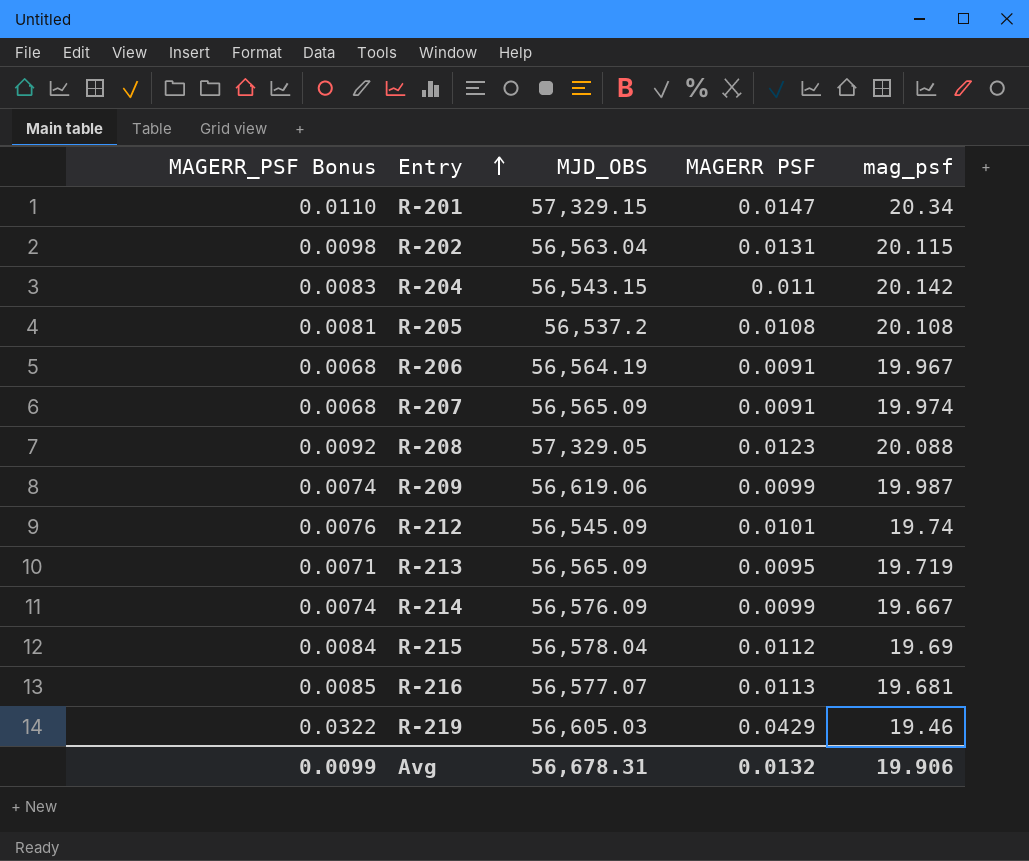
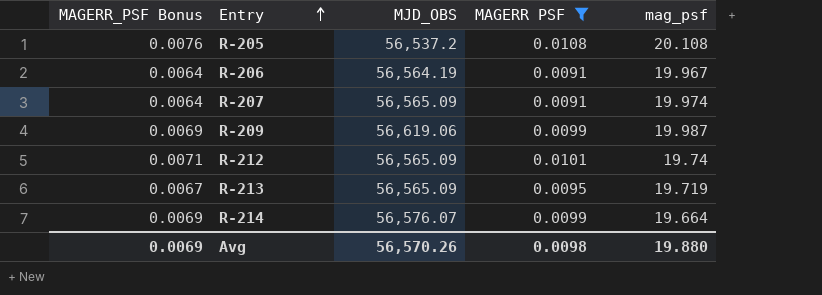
filter: none -> MAGERR PSF <= 0.0108
column MAGERR_PSF Bonus | formula: [MAGERR PSF] * 0.75 -> [MAGERR PSF] * 0.7
R-212 | MJD_OBS: 56,545.09 -> 56,565.09
R-214 | MJD_OBS: 56,576.09 -> 56,576.07
R-214 | mag_psf: 19.667 -> 19.664
Avg | MAGERR_PSF Bonus: 0.0099 -> 0.0069
Avg | MJD_OBS: 56,678.31 -> 56,570.26
Avg | MAGERR PSF: 0.0132 -> 0.0098
Avg | mag_psf: 19.906 -> 19.880

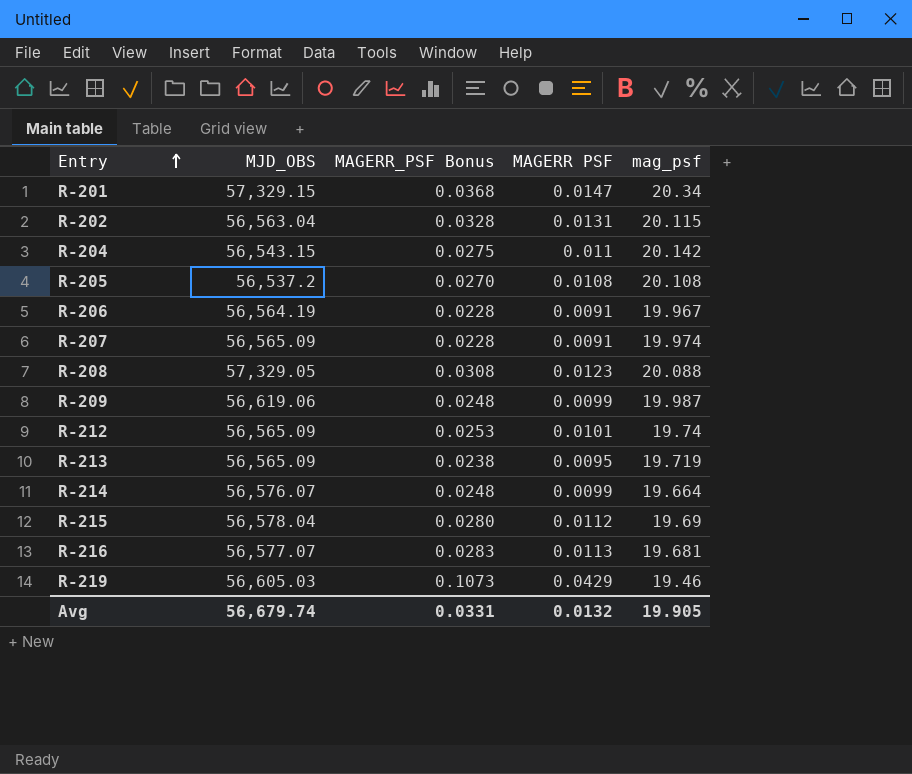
filter: MAGERR PSF <= 0.0108 -> none
column MAGERR_PSF Bonus | formula: [MAGERR PSF] * 0.7 -> [MAGERR PSF] * 2.5
column MAGERR_PSF Bonus | position: 1 -> 3
Avg | MJD_OBS: 56,570.26 -> 56,679.74
Avg | MAGERR_PSF Bonus: 0.0069 -> 0.0331
Avg | MAGERR PSF: 0.0098 -> 0.0132
Avg | mag_psf: 19.880 -> 19.905

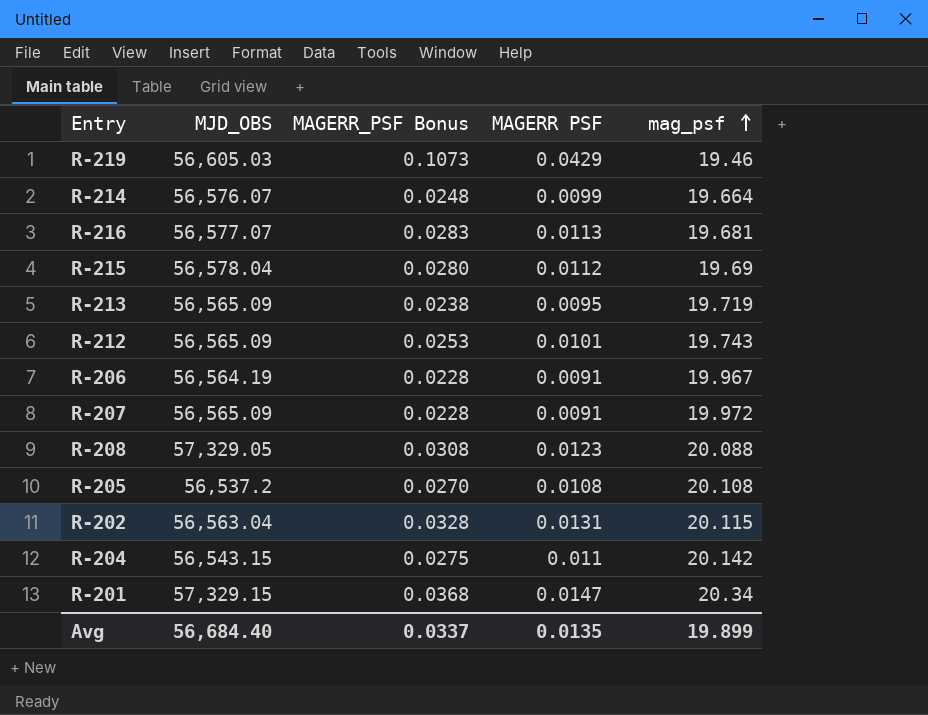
row order: Entry ascending -> mag_psf ascending
row R-209: 56,619.06 | 0.0248 | 0.0099 | 19.987 -> none
R-212 | mag_psf: 19.74 -> 19.743
R-207 | mag_psf: 19.974 -> 19.972
Avg | MJD_OBS: 56,679.74 -> 56,684.40
Avg | MAGERR_PSF Bonus: 0.0331 -> 0.0337
Avg | MAGERR PSF: 0.0132 -> 0.0135
Avg | mag_psf: 19.905 -> 19.899

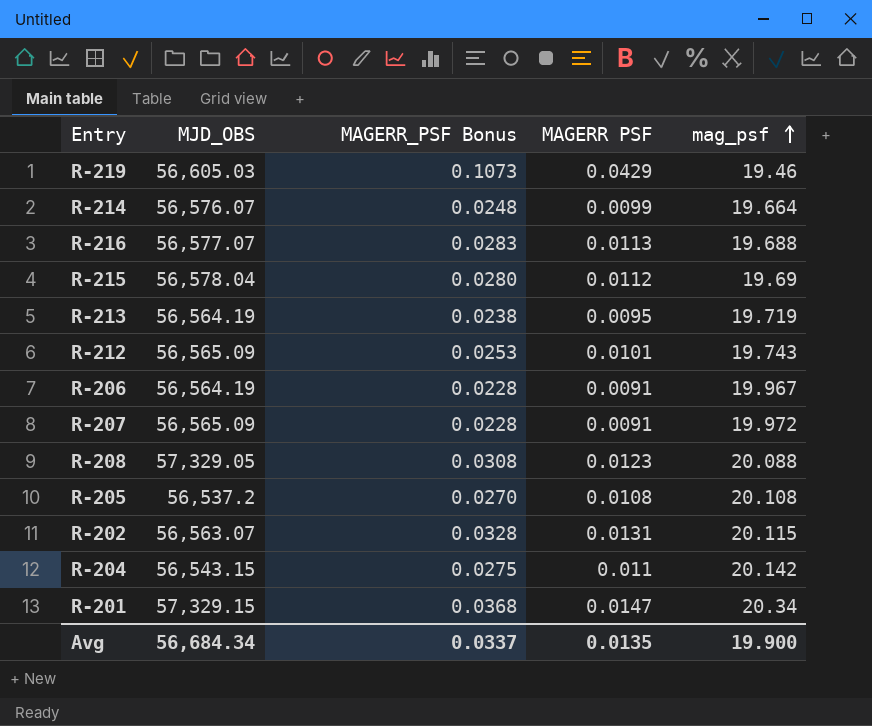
R-216 | mag_psf: 19.681 -> 19.688
R-213 | MJD_OBS: 56,565.09 -> 56,564.19
R-202 | MJD_OBS: 56,563.04 -> 56,563.07
Avg | MJD_OBS: 56,684.40 -> 56,684.34
Avg | mag_psf: 19.899 -> 19.900

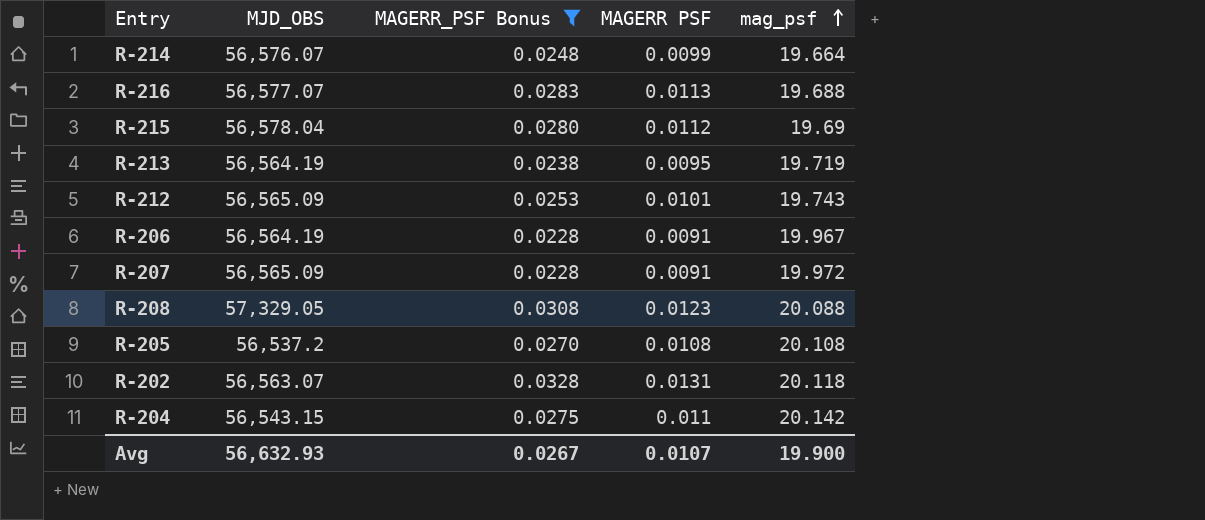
filter: none -> MAGERR_PSF Bonus <= 0.0328
R-202 | mag_psf: 20.115 -> 20.118
Avg | MJD_OBS: 56,684.34 -> 56,632.93
Avg | MAGERR_PSF Bonus: 0.0337 -> 0.0267
Avg | MAGERR PSF: 0.0135 -> 0.0107

